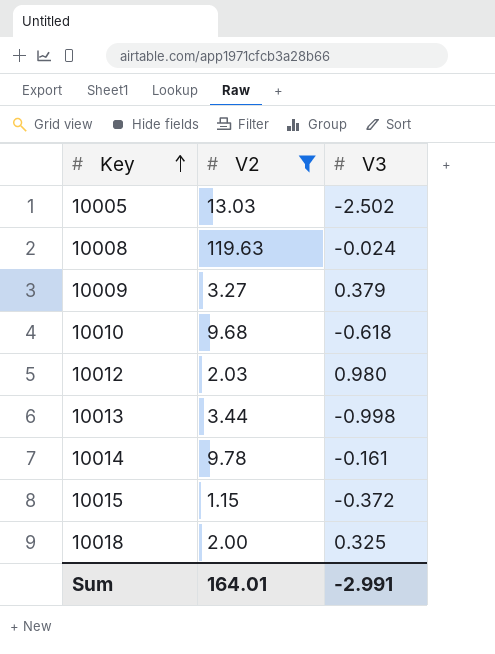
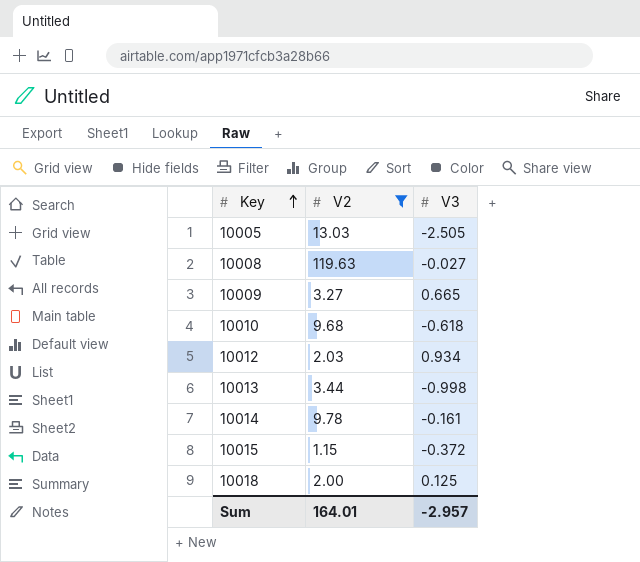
10005 | V3: -2.502 -> -2.505
10008 | V3: -0.024 -> -0.027
10009 | V3: 0.379 -> 0.665
10012 | V3: 0.980 -> 0.934
10018 | V3: 0.325 -> 0.125
Sum | V3: -2.991 -> -2.957

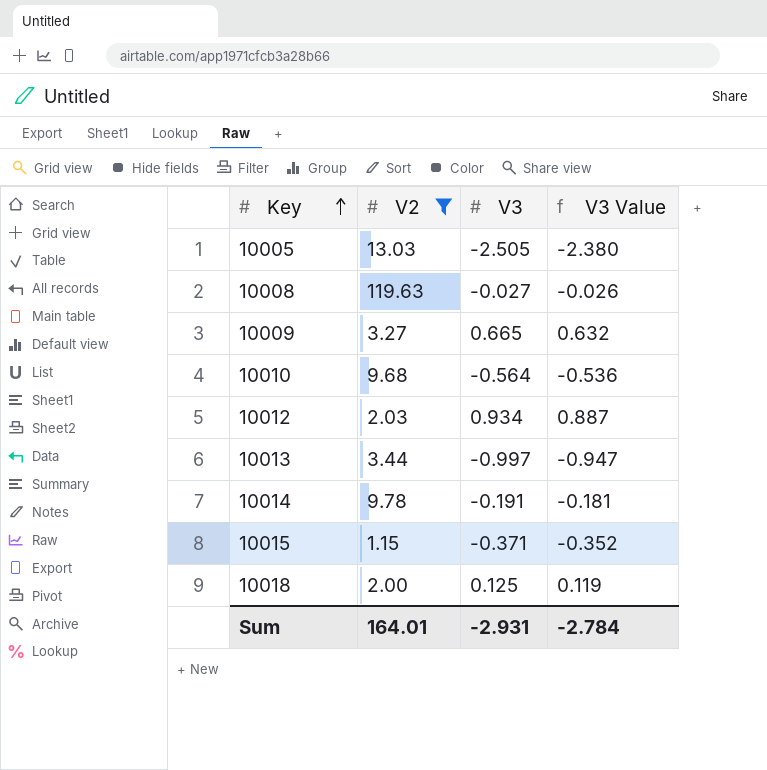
column V3 Value | formula: none -> [V3] * 0.95
10010 | V3: -0.618 -> -0.564
10013 | V3: -0.998 -> -0.997
10014 | V3: -0.161 -> -0.191
10015 | V3: -0.372 -> -0.371
Sum | V3: -2.957 -> -2.931

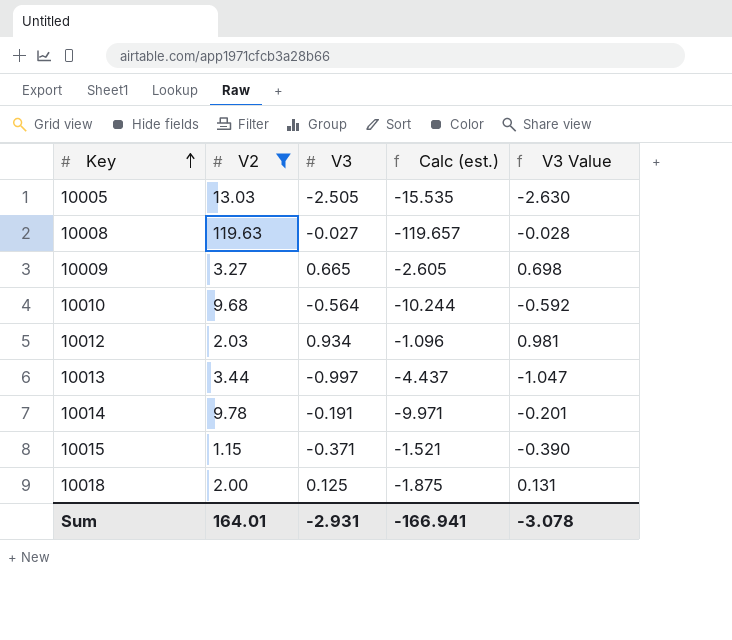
column Calc (est.) | formula: none -> [V3] - [V2]
column V3 Value | formula: [V3] * 0.95 -> [V3] * 1.05
Sum | V3 Value: -2.784 -> -3.078

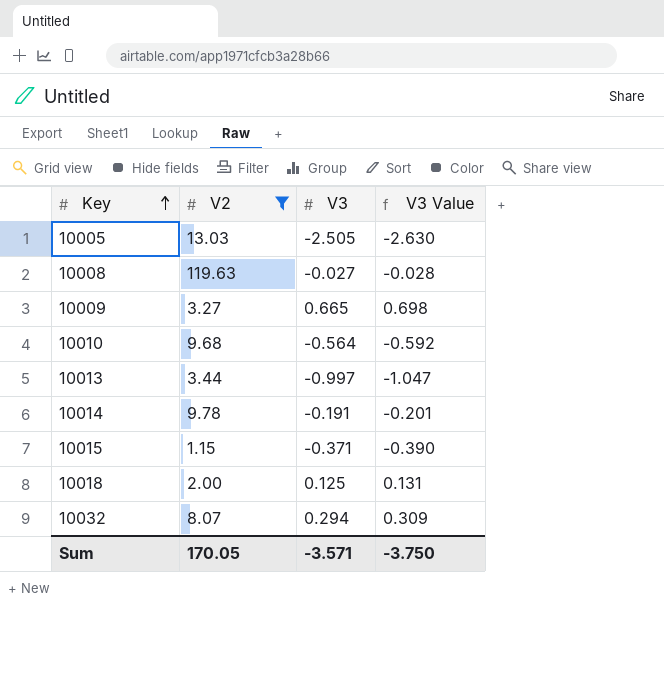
column Calc (est.) | formula: [V3] - [V2] -> none
row 10012: 2.03 | 0.934 | -1.096 | 0.981 -> none
row 10032: none -> 8.07 | 0.294 | 0.309
Sum | V2: 164.01 -> 170.05
Sum | V3: -2.931 -> -3.571
Sum | V3 Value: -3.078 -> -3.750

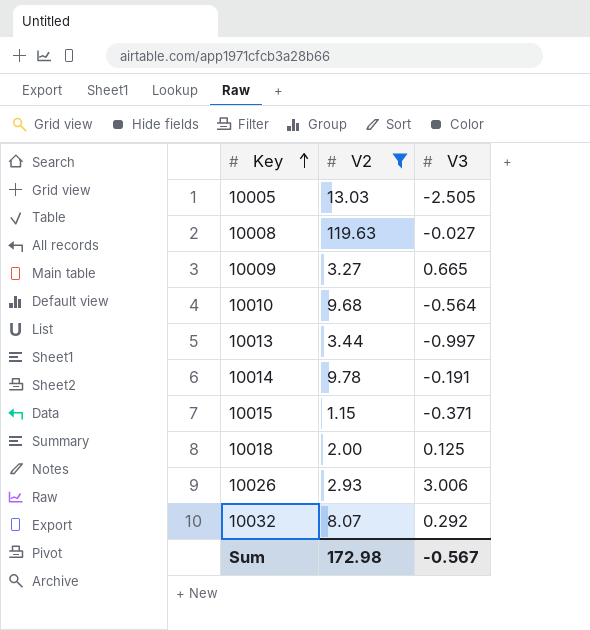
column V3 Value | formula: [V3] * 1.05 -> none
row 10026: none -> 2.93 | 3.006
10032 | V3: 0.294 -> 0.292
Sum | V2: 170.05 -> 172.98
Sum | V3: -3.571 -> -0.567

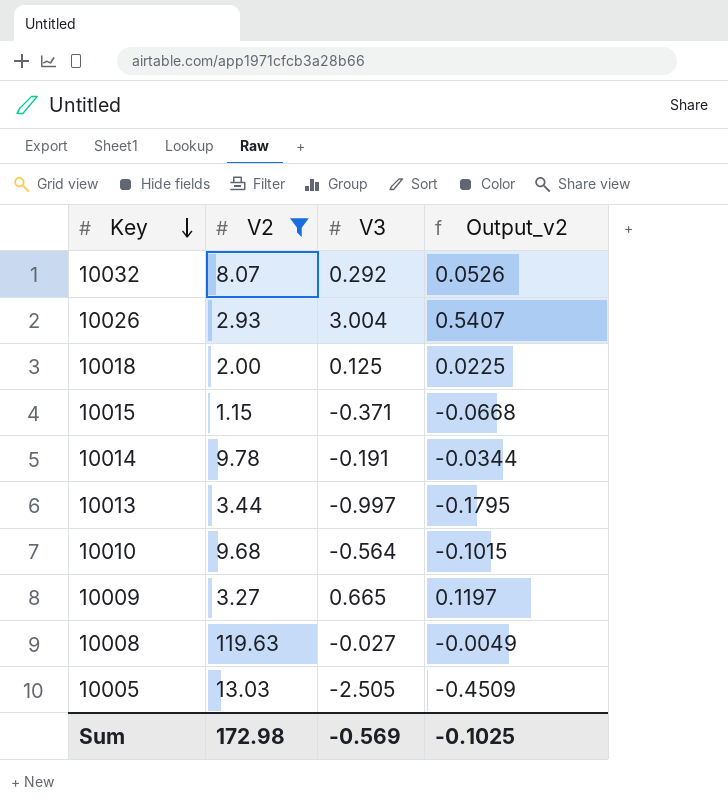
row order: Key ascending -> Key descending
column Output_v2 | formula: none -> [V3] * 0.18
10026 | V3: 3.006 -> 3.004
Sum | V3: -0.567 -> -0.569

